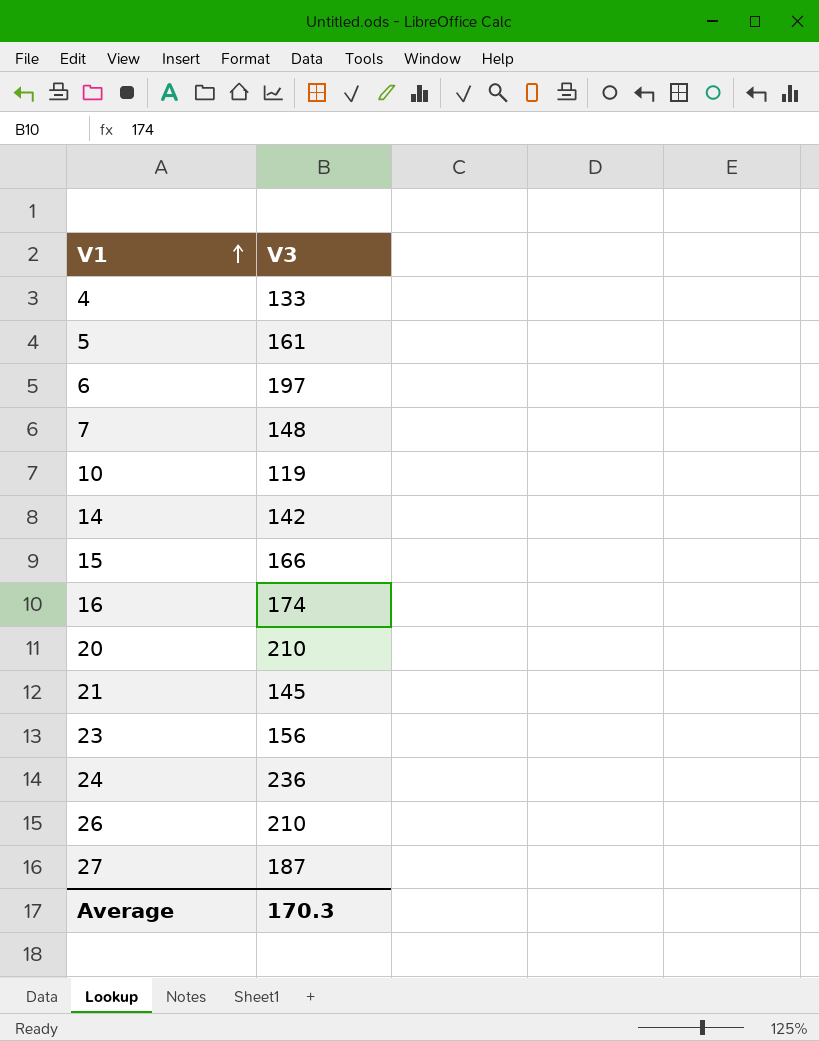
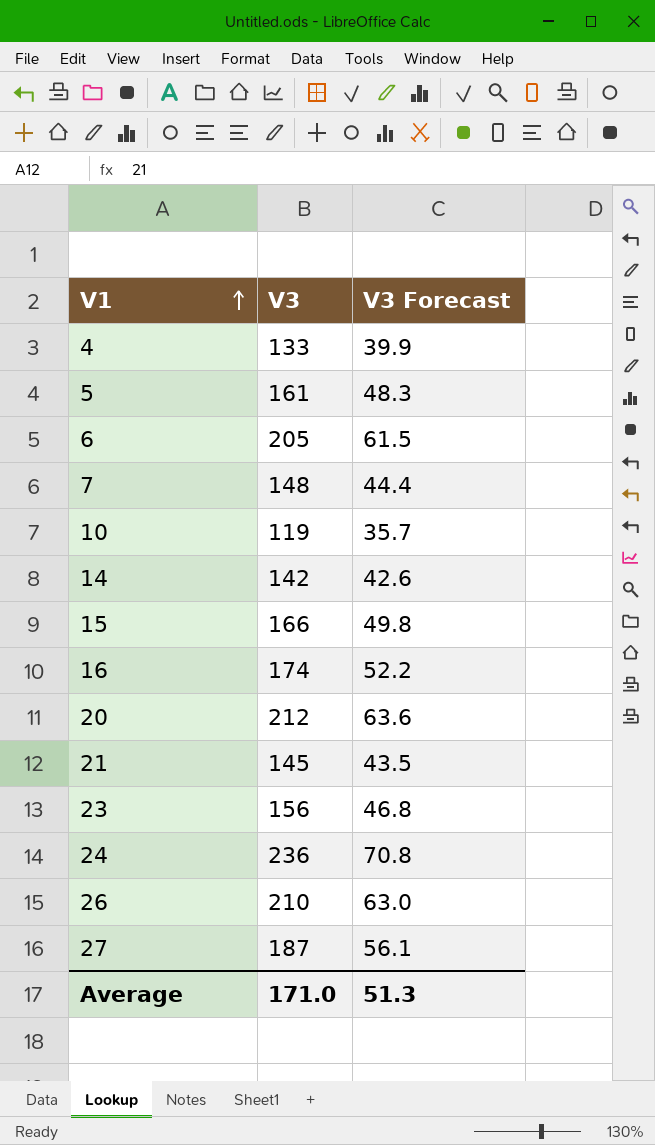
column V3 Forecast | formula: none -> [V3] * 0.3
6 | V3: 197 -> 205
20 | V3: 210 -> 212
Average | V3: 170.3 -> 171.0

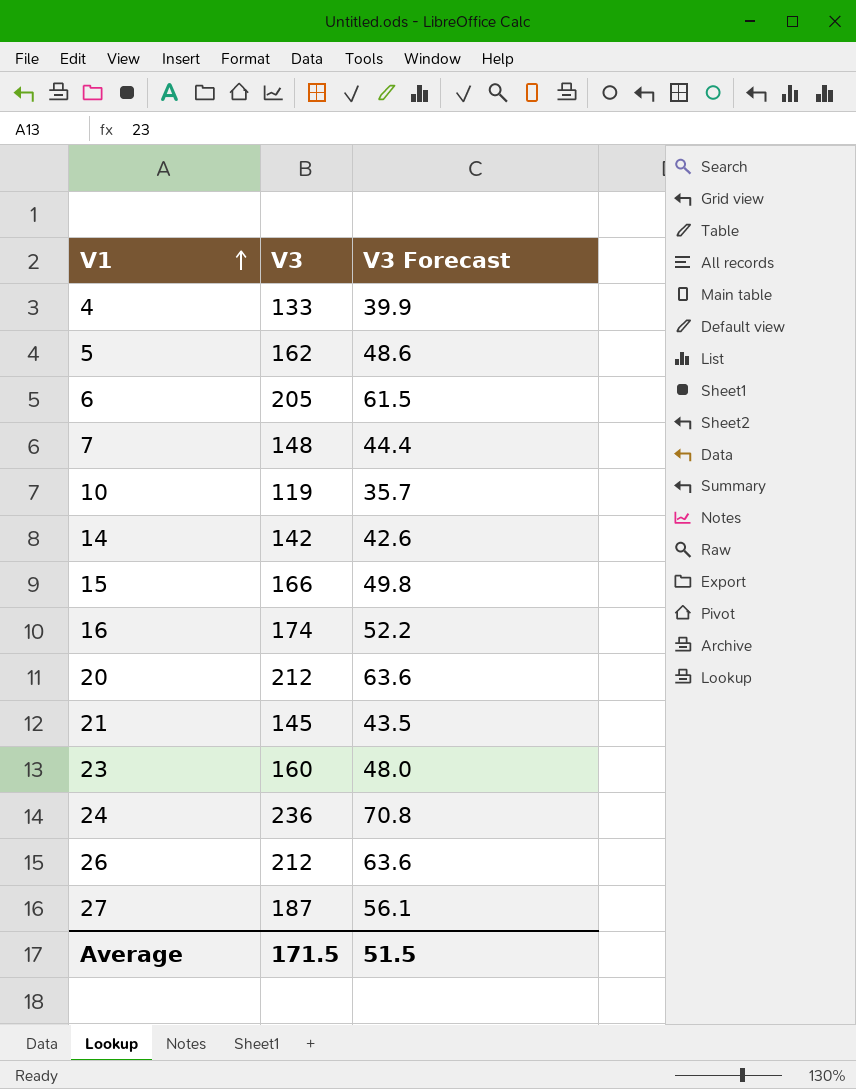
5 | V3: 161 -> 162
5 | V3 Forecast: 48.3 -> 48.6
23 | V3: 156 -> 160
23 | V3 Forecast: 46.8 -> 48.0
26 | V3: 210 -> 212
26 | V3 Forecast: 63.0 -> 63.6
Average | V3: 171.0 -> 171.5
Average | V3 Forecast: 51.3 -> 51.5

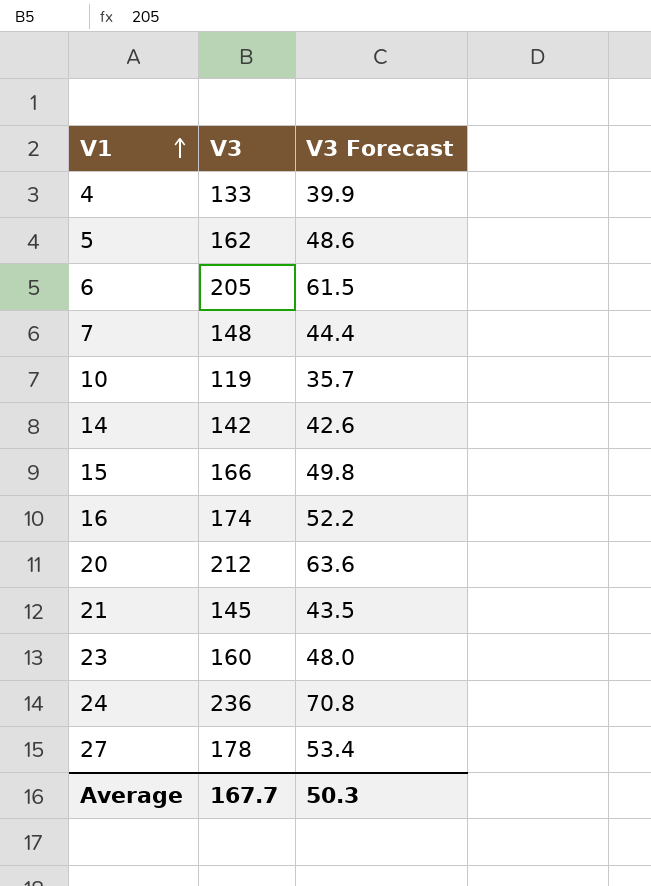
row 26: 212 | 63.6 -> none
27 | V3: 187 -> 178
27 | V3 Forecast: 56.1 -> 53.4
Average | V3: 171.5 -> 167.7
Average | V3 Forecast: 51.5 -> 50.3

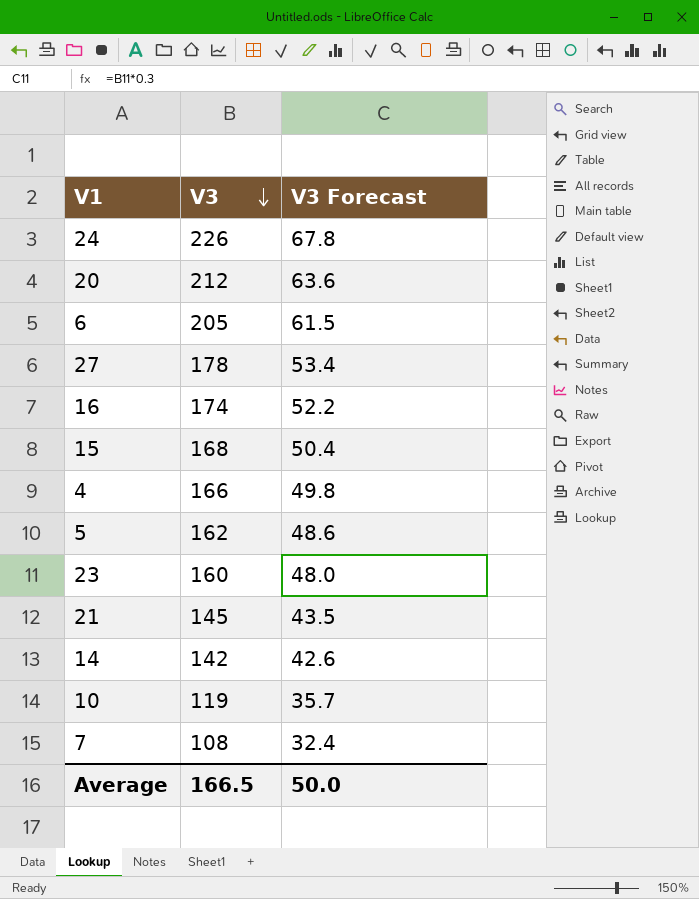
row order: V1 ascending -> V3 descending
24 | V3: 236 -> 226
24 | V3 Forecast: 70.8 -> 67.8
15 | V3: 166 -> 168
15 | V3 Forecast: 49.8 -> 50.4
4 | V3: 133 -> 166
4 | V3 Forecast: 39.9 -> 49.8
7 | V3: 148 -> 108
7 | V3 Forecast: 44.4 -> 32.4
Average | V3: 167.7 -> 166.5
Average | V3 Forecast: 50.3 -> 50.0

